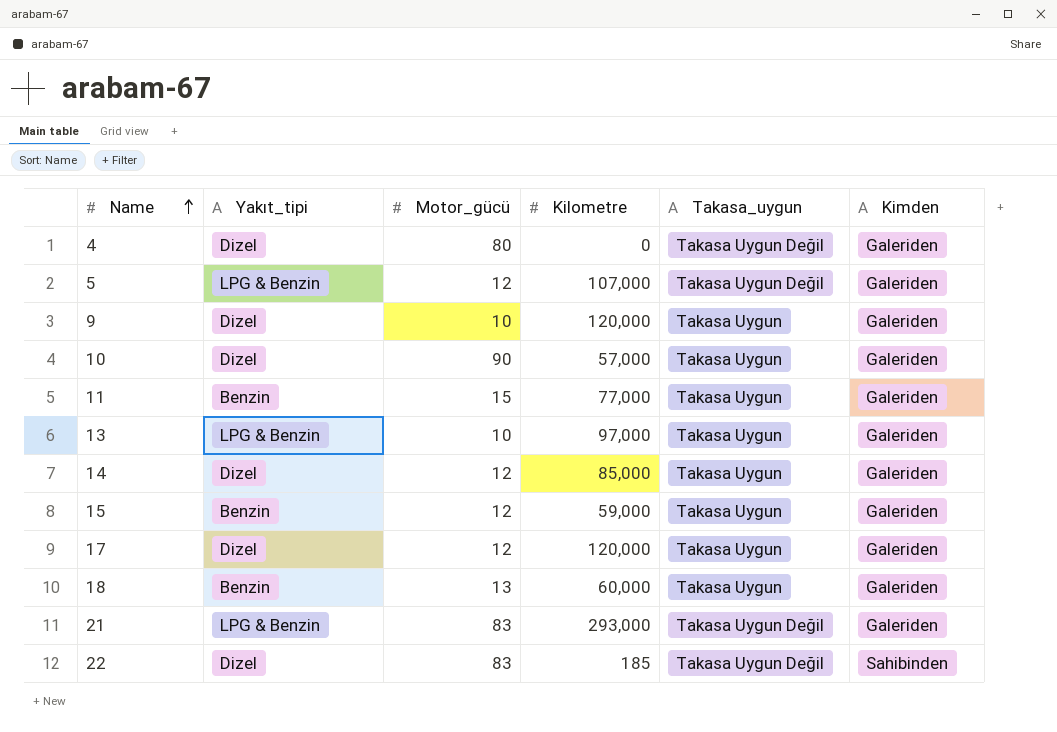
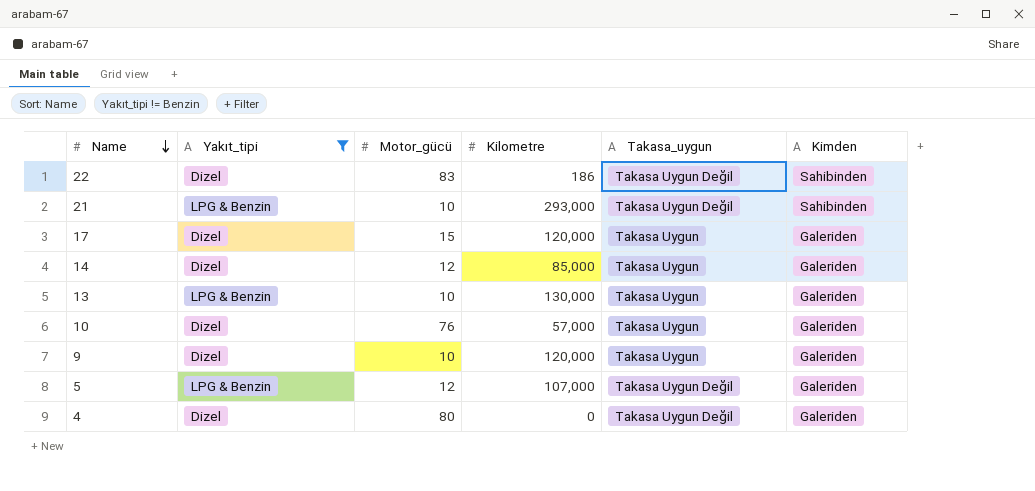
filter: none -> Yakıt_tipi != Benzin
row order: Name ascending -> Name descending
22 | Kilometre: 185 -> 186
21 | Motor_gücü: 83 -> 10
21 | Kimden: Galeriden -> Sahibinden
17 | Motor_gücü: 12 -> 15
13 | Kilometre: 97,000 -> 130,000
10 | Motor_gücü: 90 -> 76

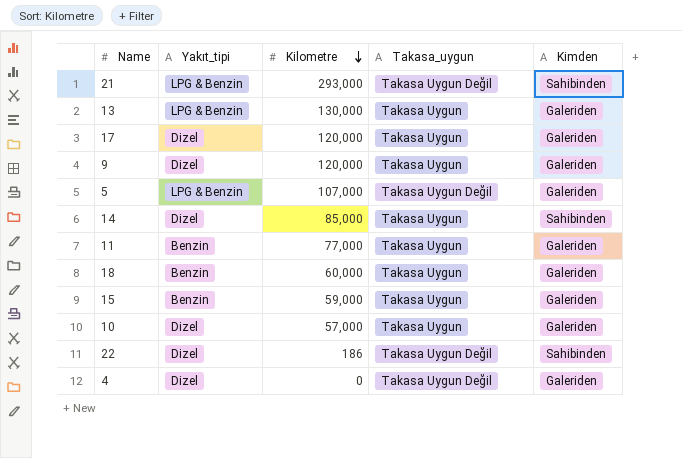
filter: Yakıt_tipi != Benzin -> none
row order: Name descending -> Kilometre descending
column Motor_gücü | position: 3 -> none
14 | Kimden: Galeriden -> Sahibinden

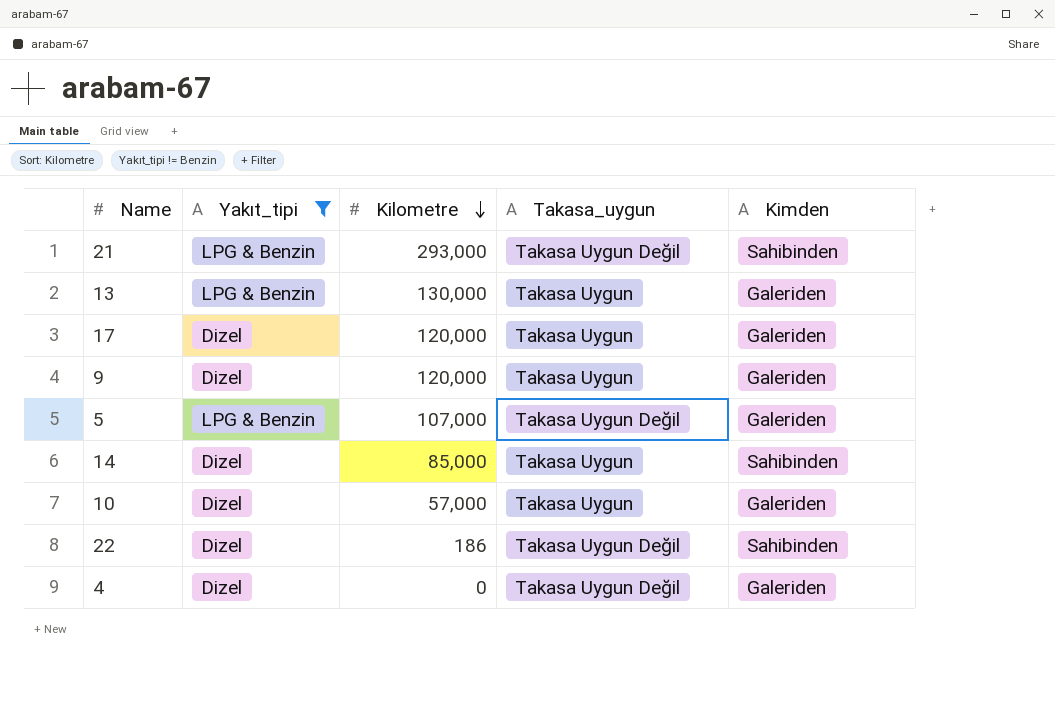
filter: none -> Yakıt_tipi != Benzin

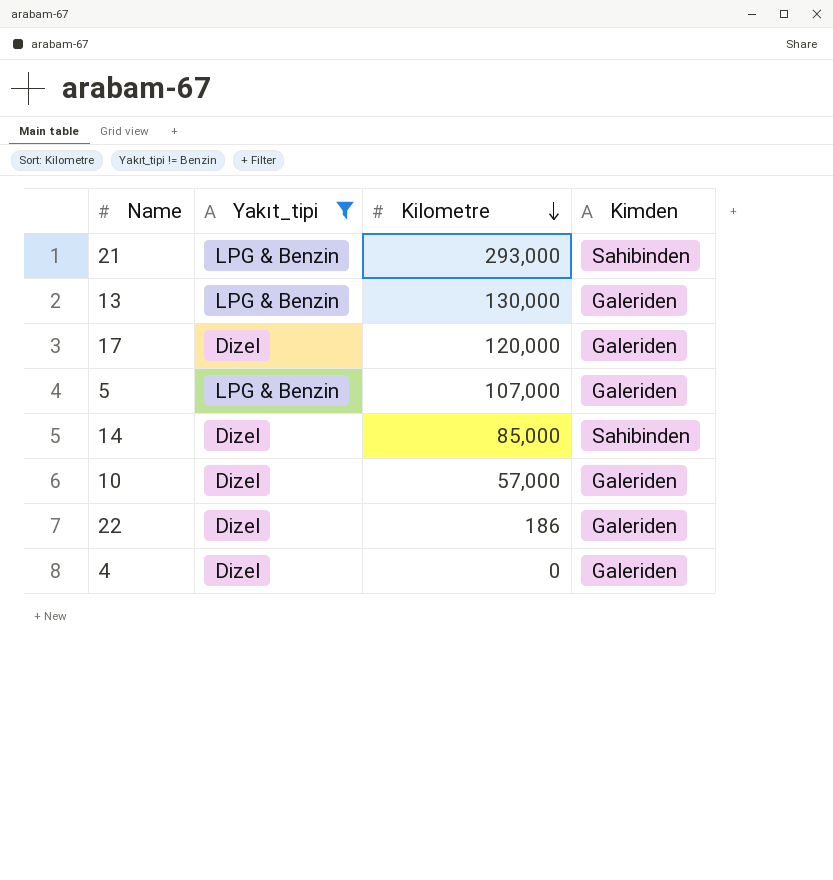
column Takasa_uygun | position: 4 -> none
row 9: Dizel | 120,000 | Takasa Uygun | Galeriden -> none
22 | Kimden: Sahibinden -> Galeriden

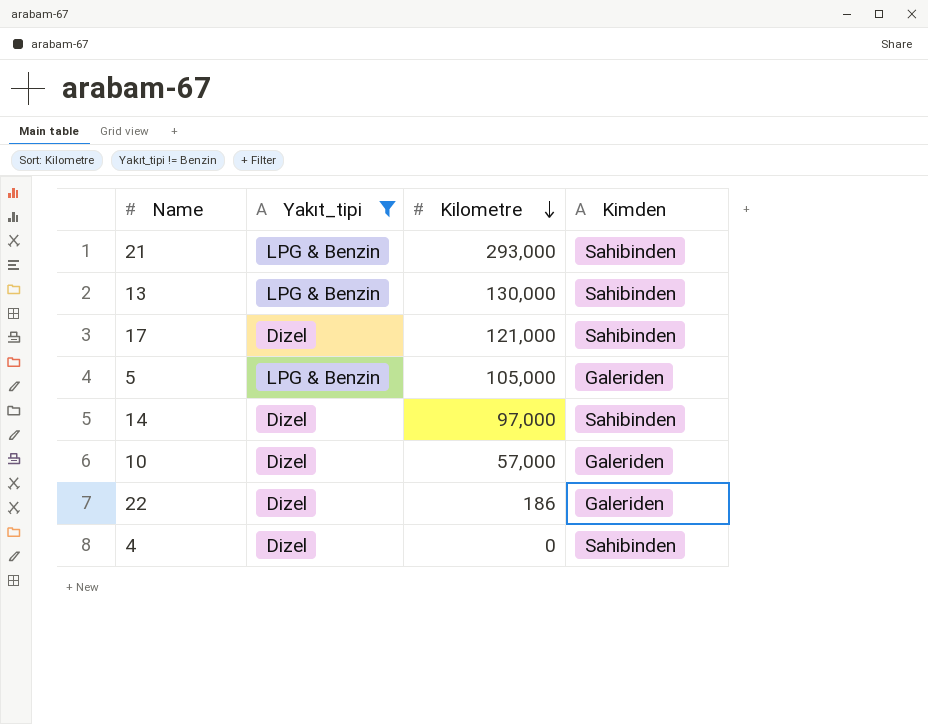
13 | Kimden: Galeriden -> Sahibinden
17 | Kilometre: 120,000 -> 121,000
17 | Kimden: Galeriden -> Sahibinden
5 | Kilometre: 107,000 -> 105,000
14 | Kilometre: 85,000 -> 97,000
4 | Kimden: Galeriden -> Sahibinden

